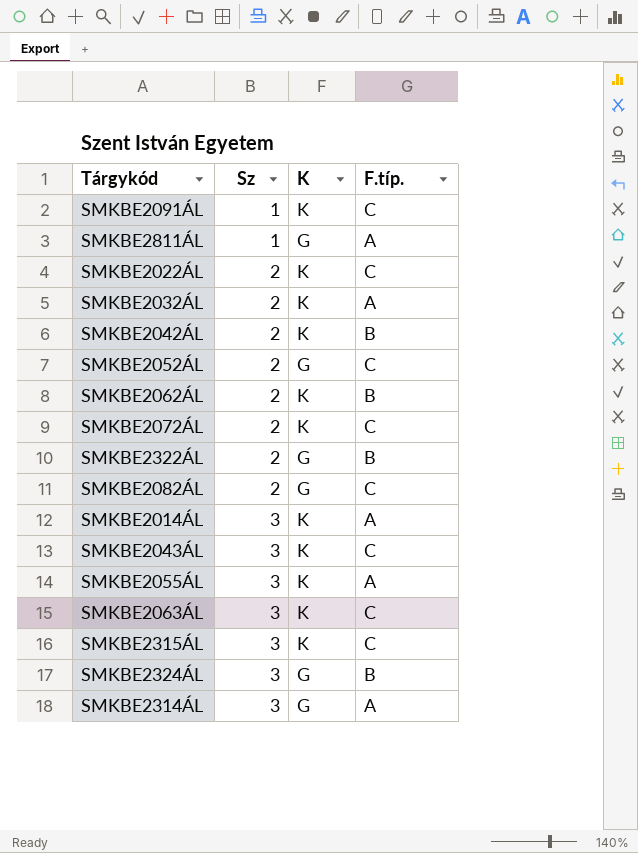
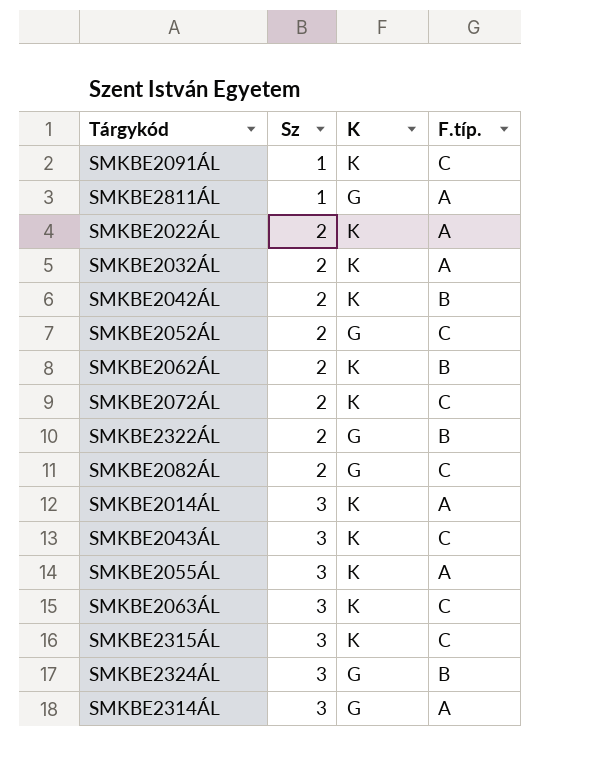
SMKBE2022ÁL | F.típ.: C -> A

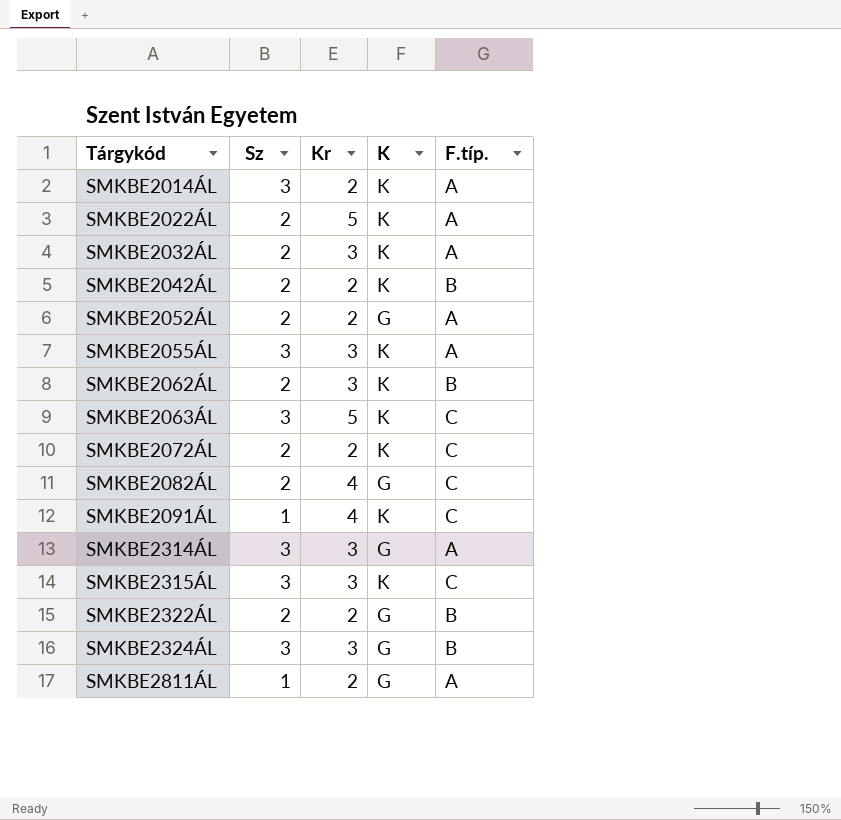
row order: Sz ascending -> Tárgykód ascending
column Kr | position: none -> 3
row SMKBE2043ÁL: 3 | K | C -> none
SMKBE2052ÁL | F.típ.: C -> A

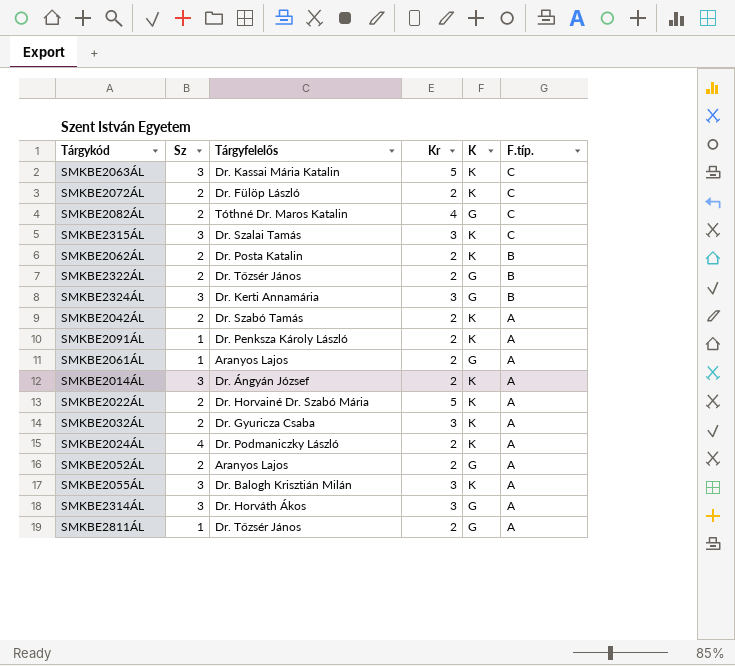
row order: Tárgykód ascending -> F.típ. descending
column Tárgyfelelős | position: none -> 3
SMKBE2062ÁL | Kr: 3 -> 2
SMKBE2042ÁL | F.típ.: B -> A
SMKBE2091ÁL | Kr: 4 -> 2
SMKBE2091ÁL | F.típ.: C -> A
row SMKBE2061ÁL: none -> 1 | Aranyos Lajos | 2 | G | A
row SMKBE2024ÁL: none -> 4 | Dr. Podmaniczky László | 2 | K | A

